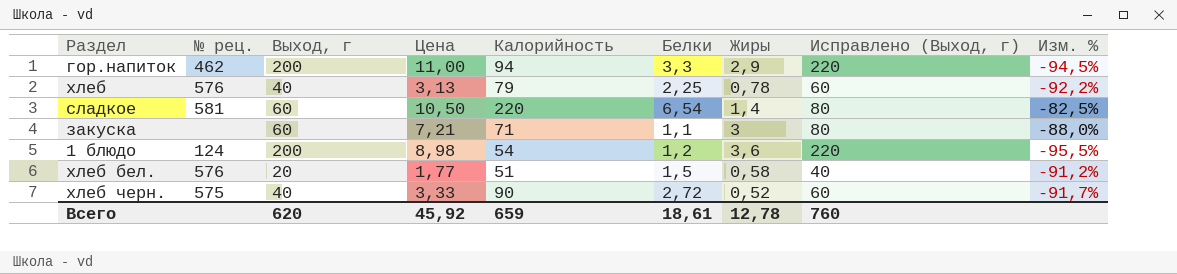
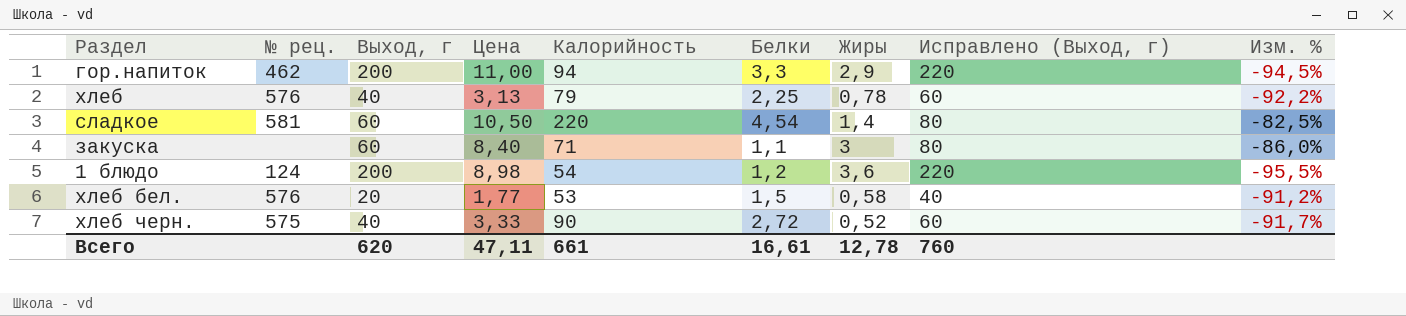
сладкое | Белки: 6,54 -> 4,54
закуска | Цена: 7,21 -> 8,40
закуска | Изм. %: -88,0% -> -86,0%
хлеб бел. | Калорийность: 51 -> 53
Всего | Цена: 45,92 -> 47,11
Всего | Калорийность: 659 -> 661
Всего | Белки: 18,61 -> 16,61

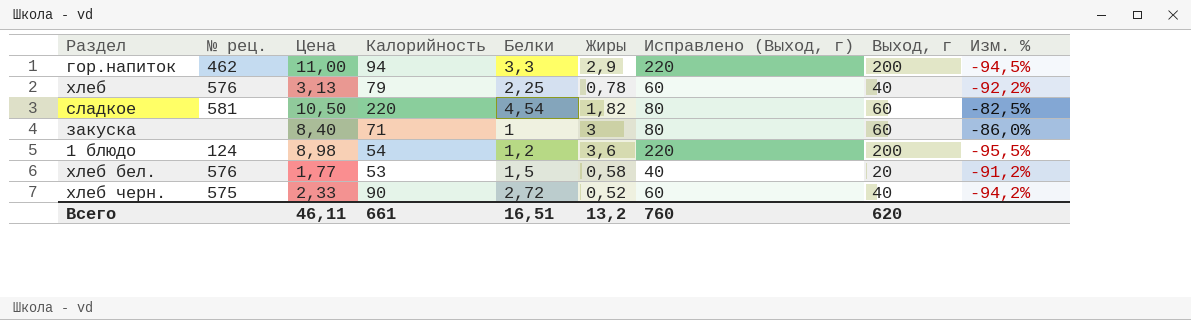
column Выход, г | position: 3 -> 8
сладкое | Жиры: 1,4 -> 1,82
закуска | Белки: 1,1 -> 1
хлеб черн. | Цена: 3,33 -> 2,33
хлеб черн. | Изм. %: -91,7% -> -94,2%
Всего | Цена: 47,11 -> 46,11
Всего | Белки: 16,61 -> 16,51
Всего | Жиры: 12,78 -> 13,2

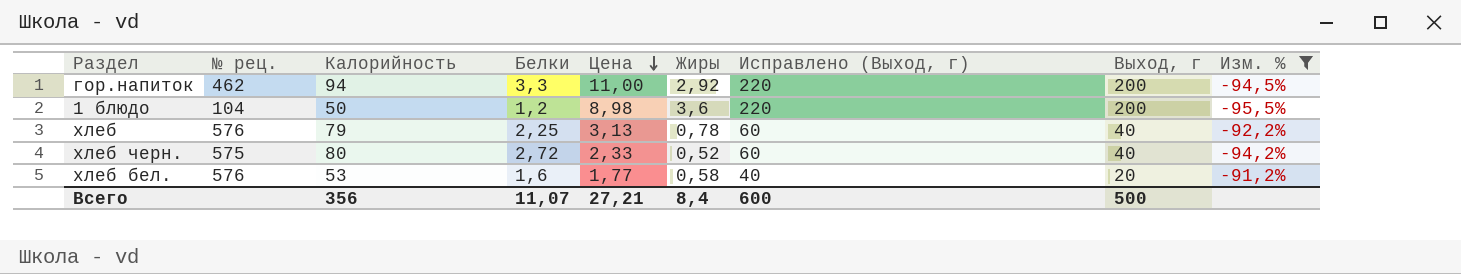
filter: none -> Изм. % <= -91,2%
row order: none -> Цена descending
column Цена | position: 3 -> 5
гор.напиток | Жиры: 2,9 -> 2,92
1 блюдо | № рец.: 124 -> 104
1 блюдо | Калорийность: 54 -> 50
хлеб черн. | Калорийность: 90 -> 80
хлеб бел. | Белки: 1,5 -> 1,6
Всего | Калорийность: 661 -> 356
Всего | Белки: 16,51 -> 11,07
Всего | Цена: 46,11 -> 27,21
Всего | Жиры: 13,2 -> 8,4
Всего | Исправлено (Выход, г): 760 -> 600
Всего | Выход, г: 620 -> 500

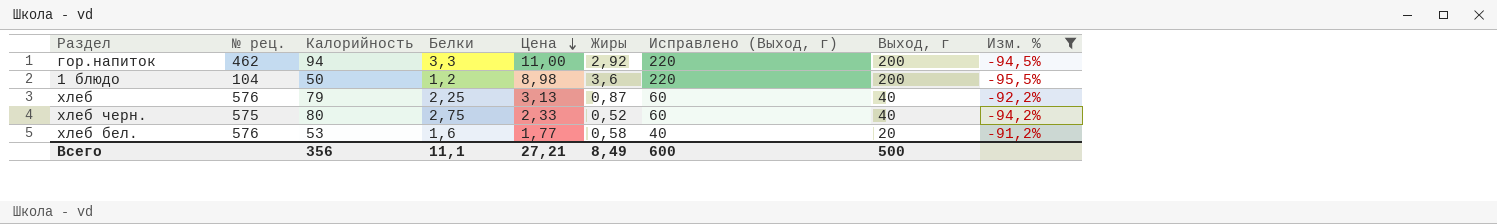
хлеб | Жиры: 0,78 -> 0,87
хлеб черн. | Белки: 2,72 -> 2,75
Всего | Белки: 11,07 -> 11,1
Всего | Жиры: 8,4 -> 8,49

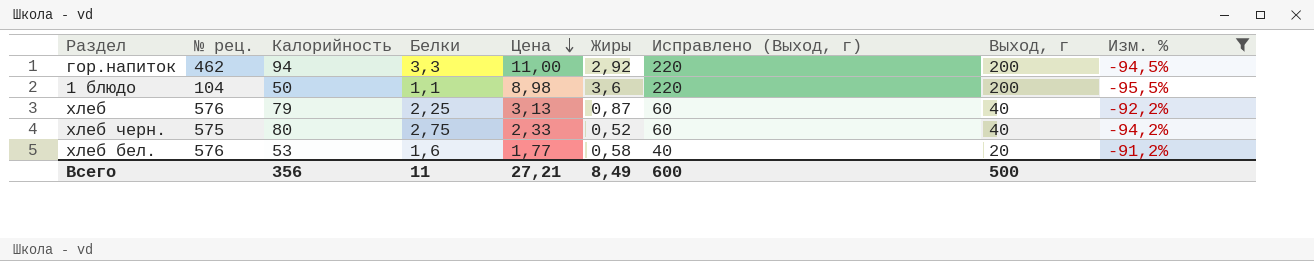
1 блюдо | Белки: 1,2 -> 1,1
Всего | Белки: 11,1 -> 11

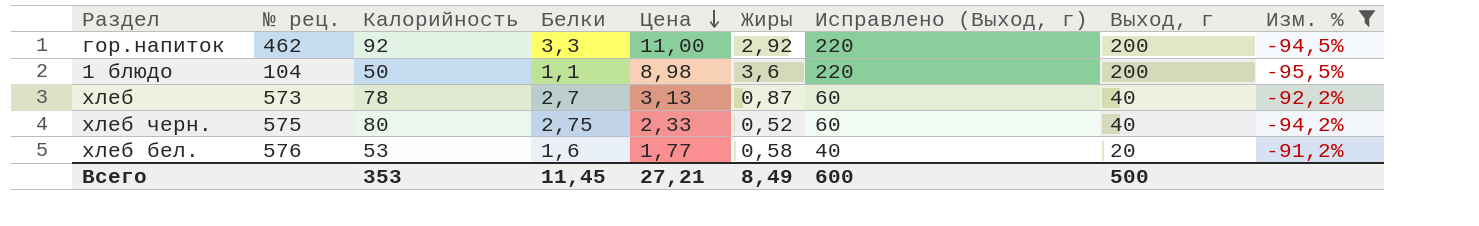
гор.напиток | Калорийность: 94 -> 92
хлеб | № рец.: 576 -> 573
хлеб | Калорийность: 79 -> 78
хлеб | Белки: 2,25 -> 2,7
Всего | Калорийность: 356 -> 353
Всего | Белки: 11 -> 11,45

